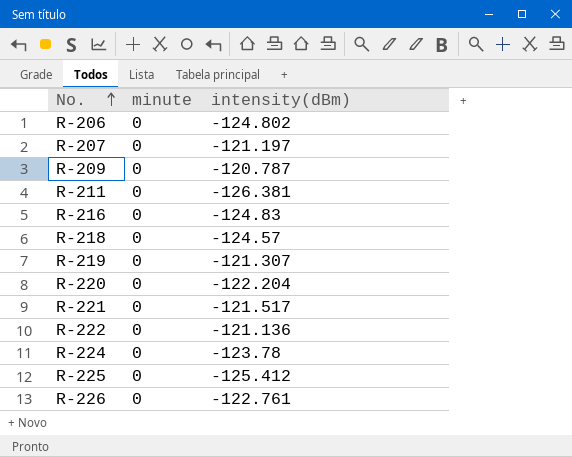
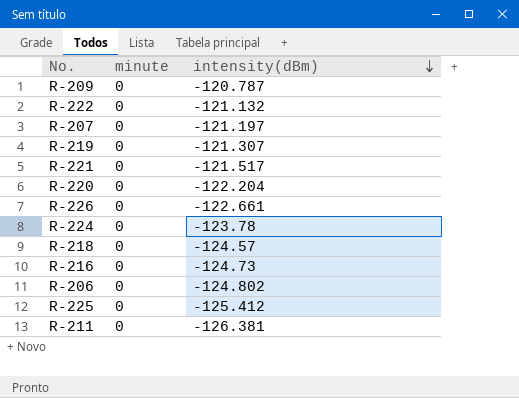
row order: No. ascending -> intensity(dBm) descending
R-222 | intensity(dBm): -121.136 -> -121.132
R-226 | intensity(dBm): -122.761 -> -122.661
R-216 | intensity(dBm): -124.83 -> -124.73

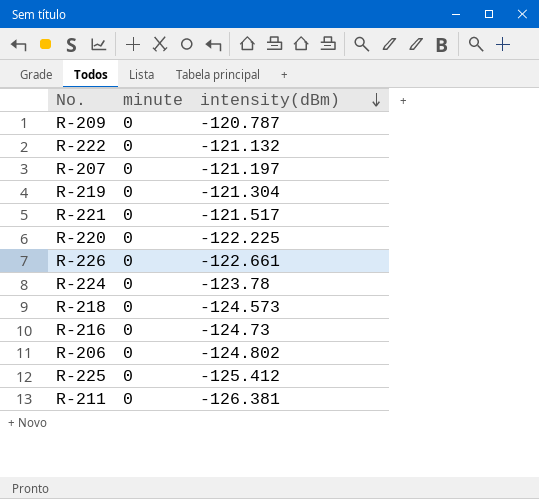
R-219 | intensity(dBm): -121.307 -> -121.304
R-220 | intensity(dBm): -122.204 -> -122.225
R-218 | intensity(dBm): -124.57 -> -124.573

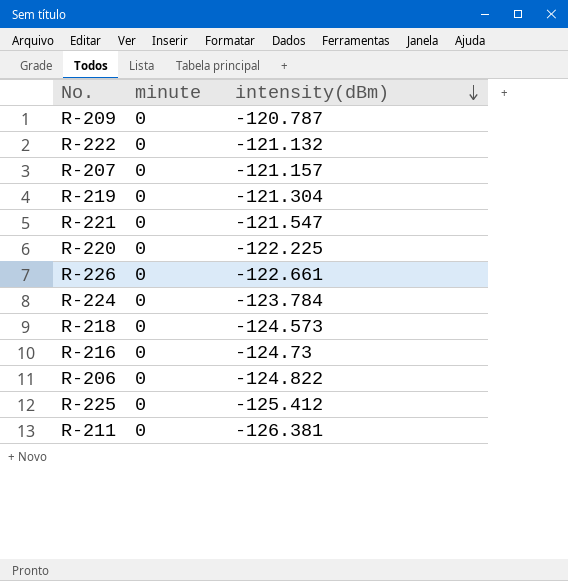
R-207 | intensity(dBm): -121.197 -> -121.157
R-221 | intensity(dBm): -121.517 -> -121.547
R-224 | intensity(dBm): -123.78 -> -123.784
R-206 | intensity(dBm): -124.802 -> -124.822

